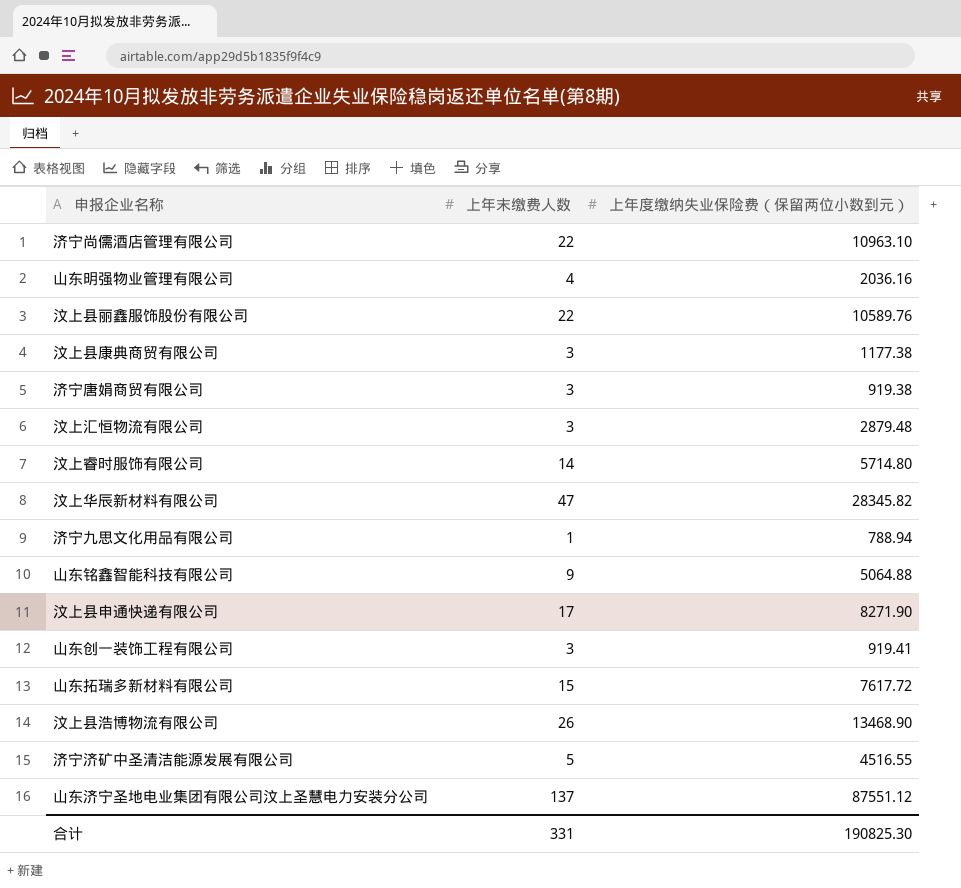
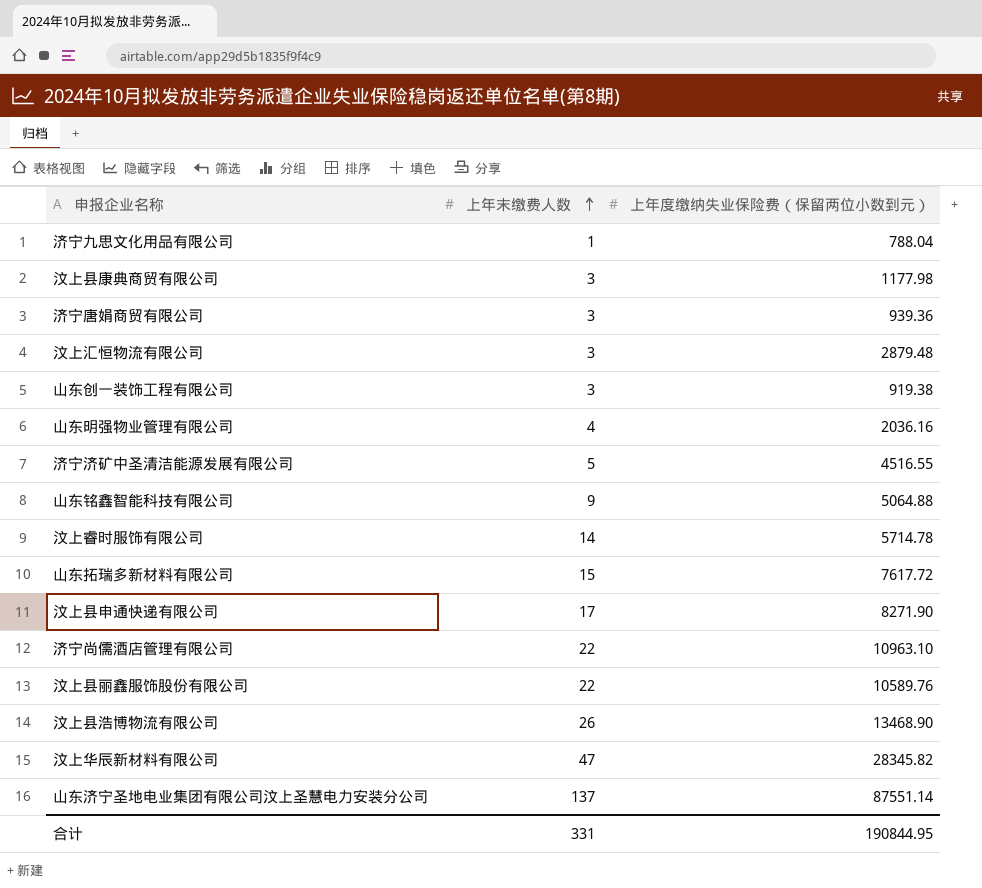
row order: none -> 上年末缴费人数 ascending
济宁九思文化用品有限公司 | 上年度缴纳失业保险费（保留两位小数到元）: 788.94 -> 788.04
汶上县康典商贸有限公司 | 上年度缴纳失业保险费（保留两位小数到元）: 1177.38 -> 1177.98
济宁唐娟商贸有限公司 | 上年度缴纳失业保险费（保留两位小数到元）: 919.38 -> 939.36
山东创一装饰工程有限公司 | 上年度缴纳失业保险费（保留两位小数到元）: 919.41 -> 919.38
汶上睿时服饰有限公司 | 上年度缴纳失业保险费（保留两位小数到元）: 5714.80 -> 5714.78
山东济宁圣地电业集团有限公司汶上圣慧电力安装分公司 | 上年度缴纳失业保险费（保留两位小数到元）: 87551.12 -> 87551.14
合计 | 上年度缴纳失业保险费（保留两位小数到元）: 190825.30 -> 190844.95

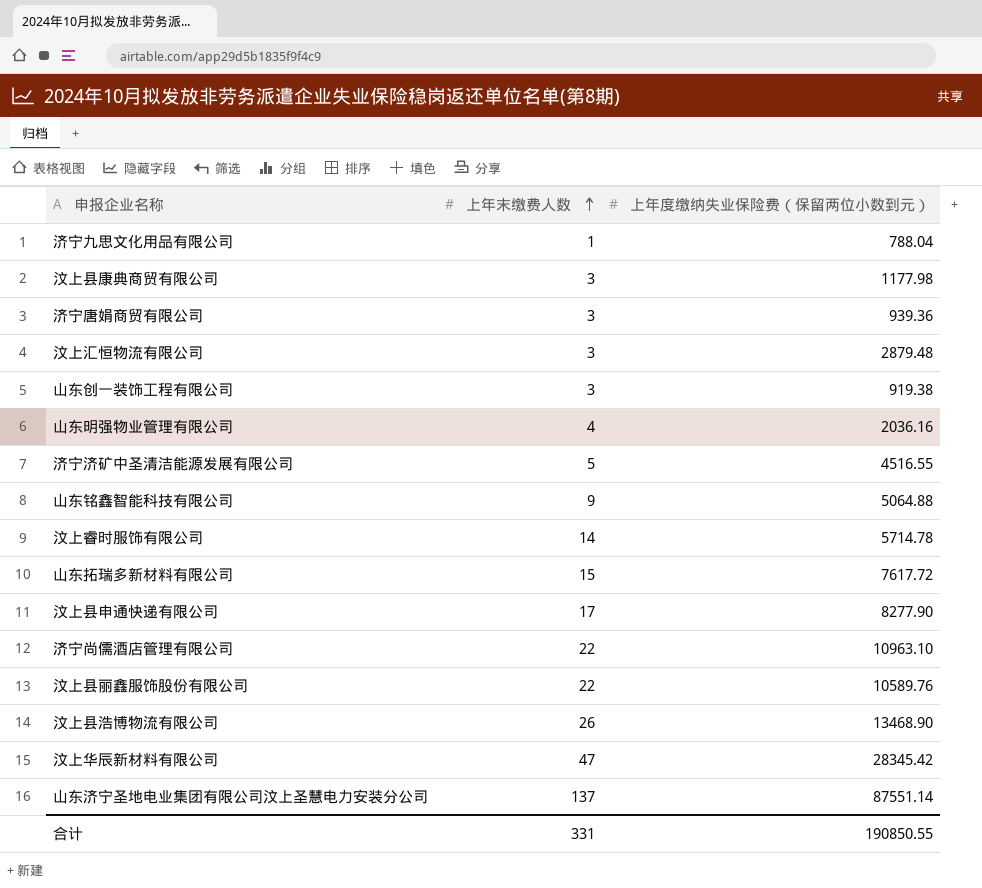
汶上县申通快递有限公司 | 上年度缴纳失业保险费（保留两位小数到元）: 8271.90 -> 8277.90
汶上华辰新材料有限公司 | 上年度缴纳失业保险费（保留两位小数到元）: 28345.82 -> 28345.42
合计 | 上年度缴纳失业保险费（保留两位小数到元）: 190844.95 -> 190850.55

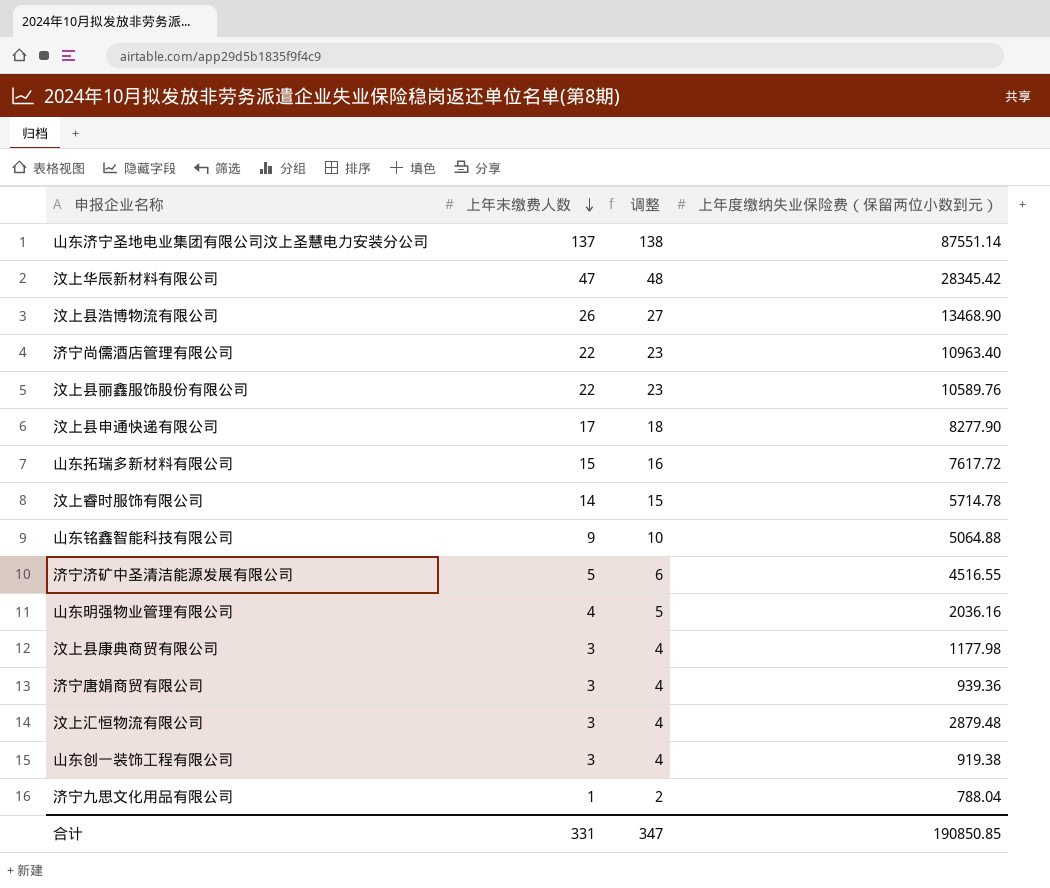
row order: 上年末缴费人数 ascending -> 上年末缴费人数 descending
column 调整 | formula: none -> [上年末缴费人数] + 1
济宁尚儒酒店管理有限公司 | 上年度缴纳失业保险费（保留两位小数到元）: 10963.10 -> 10963.40
合计 | 上年度缴纳失业保险费（保留两位小数到元）: 190850.55 -> 190850.85

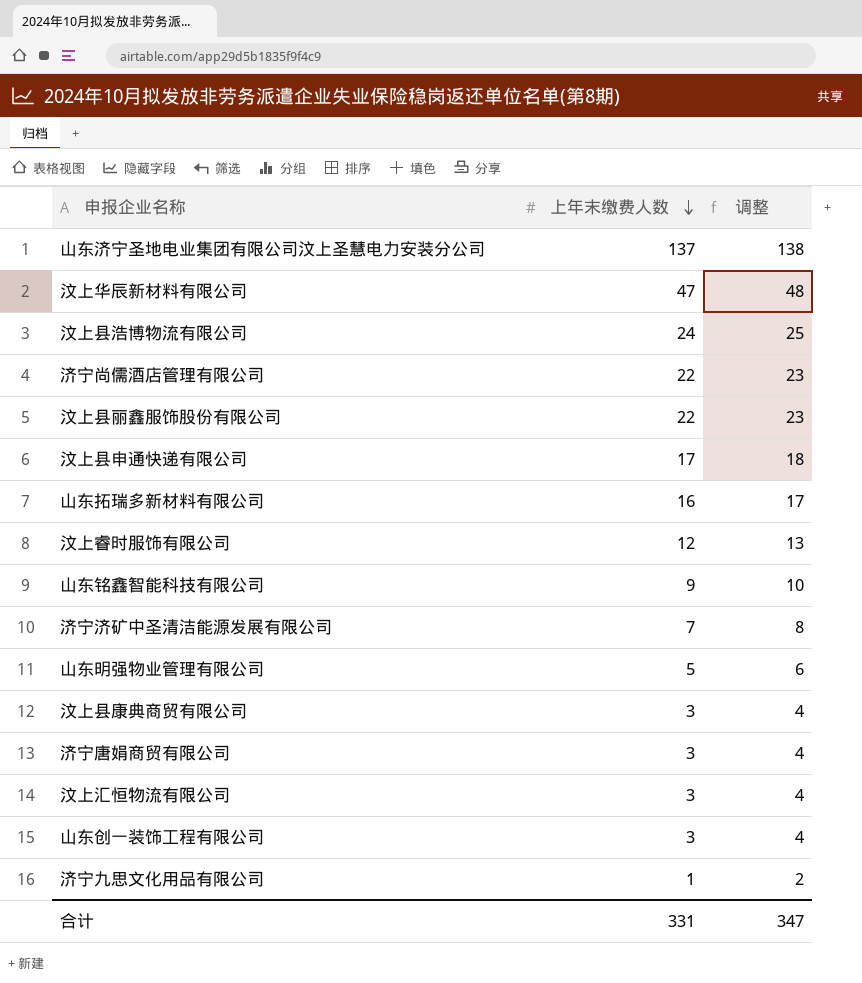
column 上年度缴纳失业保险费（保留两位小数到元） | position: 4 -> none
汶上县浩博物流有限公司 | 上年末缴费人数: 26 -> 24
汶上县浩博物流有限公司 | 调整: 27 -> 25
山东拓瑞多新材料有限公司 | 上年末缴费人数: 15 -> 16
山东拓瑞多新材料有限公司 | 调整: 16 -> 17
汶上睿时服饰有限公司 | 上年末缴费人数: 14 -> 12
汶上睿时服饰有限公司 | 调整: 15 -> 13
济宁济矿中圣清洁能源发展有限公司 | 上年末缴费人数: 5 -> 7
济宁济矿中圣清洁能源发展有限公司 | 调整: 6 -> 8
山东明强物业管理有限公司 | 上年末缴费人数: 4 -> 5
山东明强物业管理有限公司 | 调整: 5 -> 6

